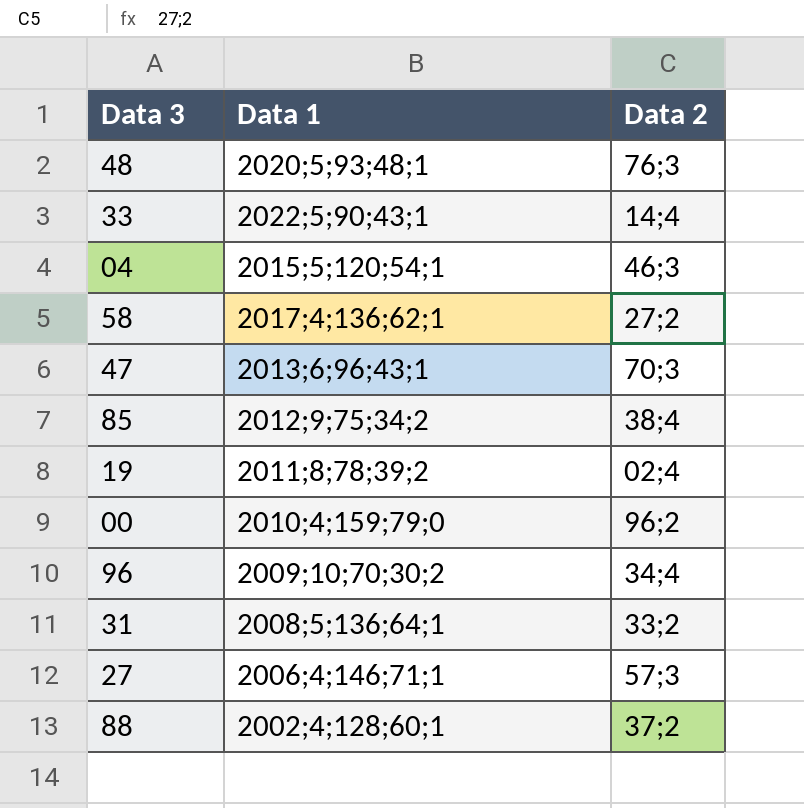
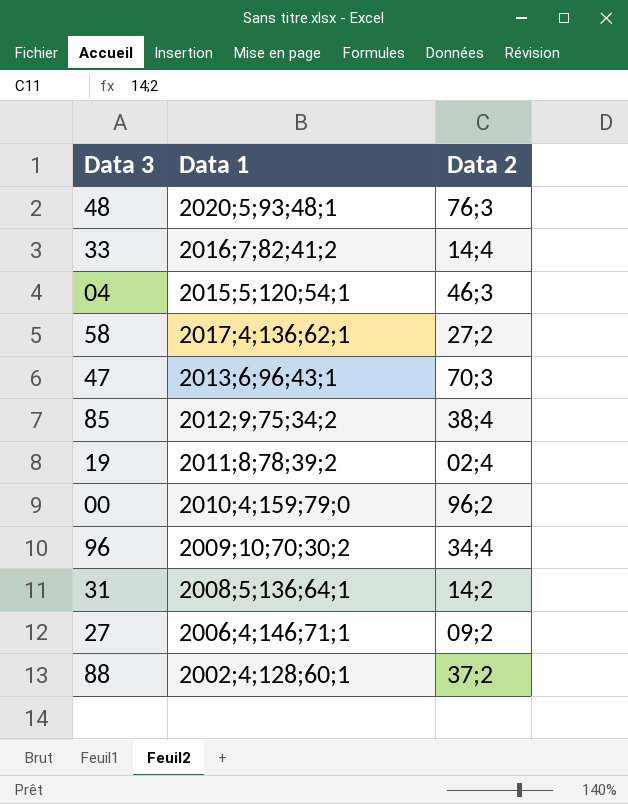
33 | Data 1: 2022;5;90;43;1 -> 2016;7;82;41;2
31 | Data 2: 33;2 -> 14;2
27 | Data 2: 57;3 -> 09;2

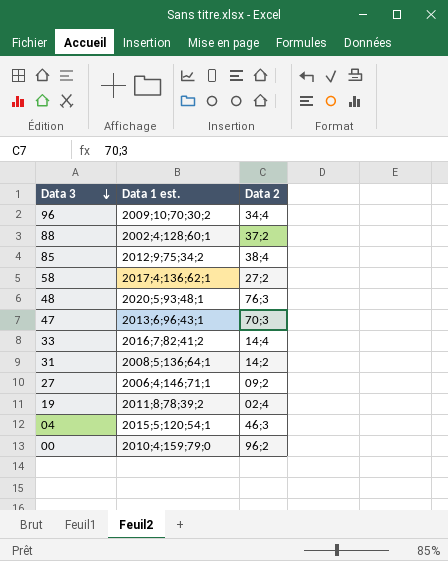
row order: none -> Data 3 descending
column name: Data 1 -> Data 1 est.

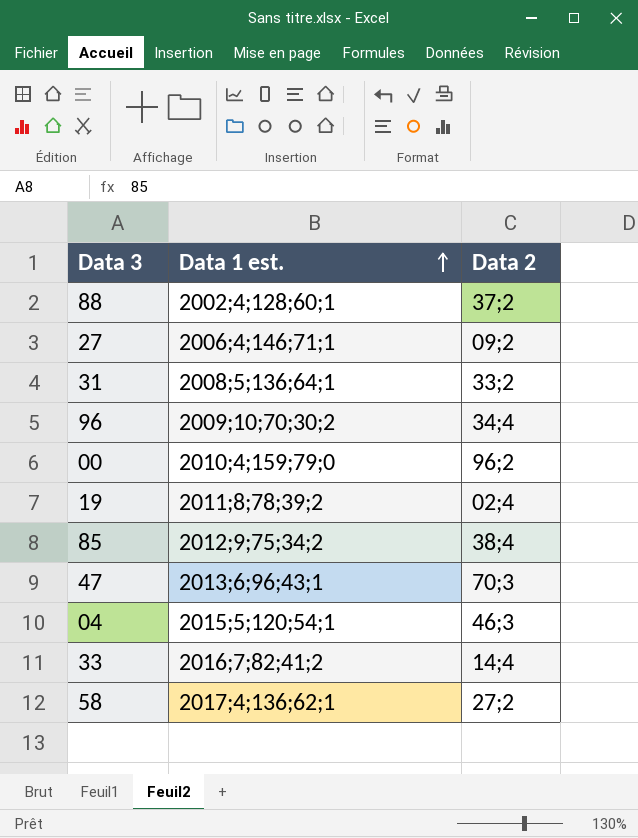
row order: Data 3 descending -> Data 1 est. ascending
row 48: 2020;5;93;48;1 | 76;3 -> none
31 | Data 2: 14;2 -> 33;2

